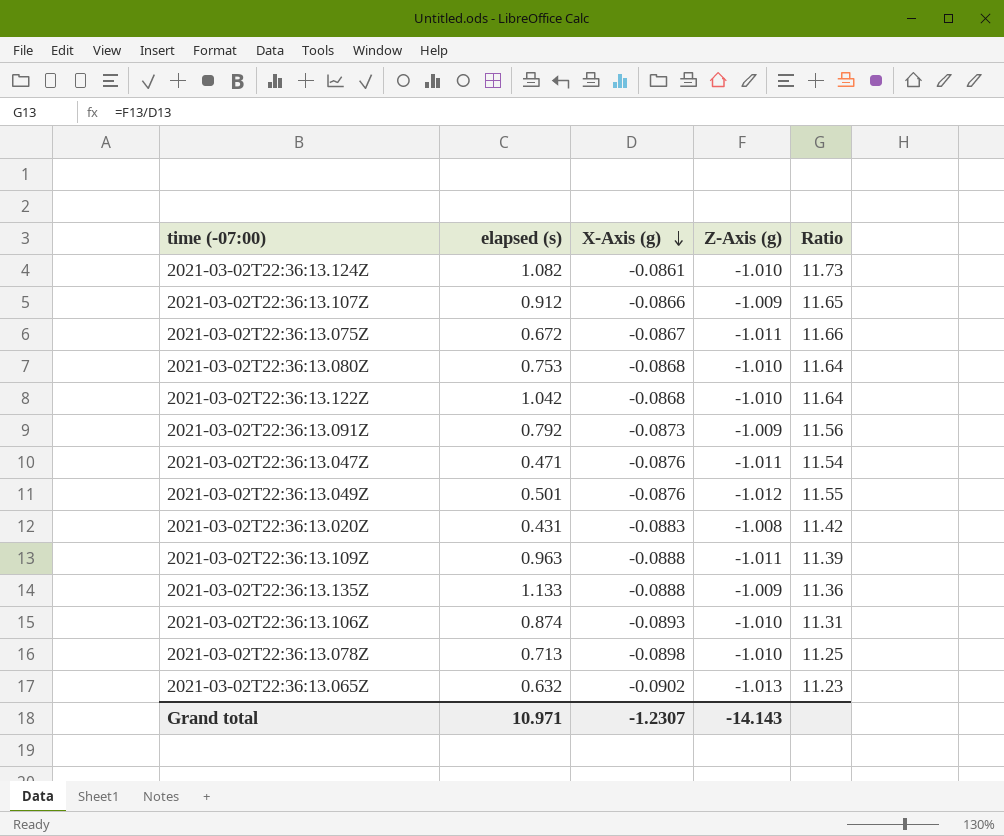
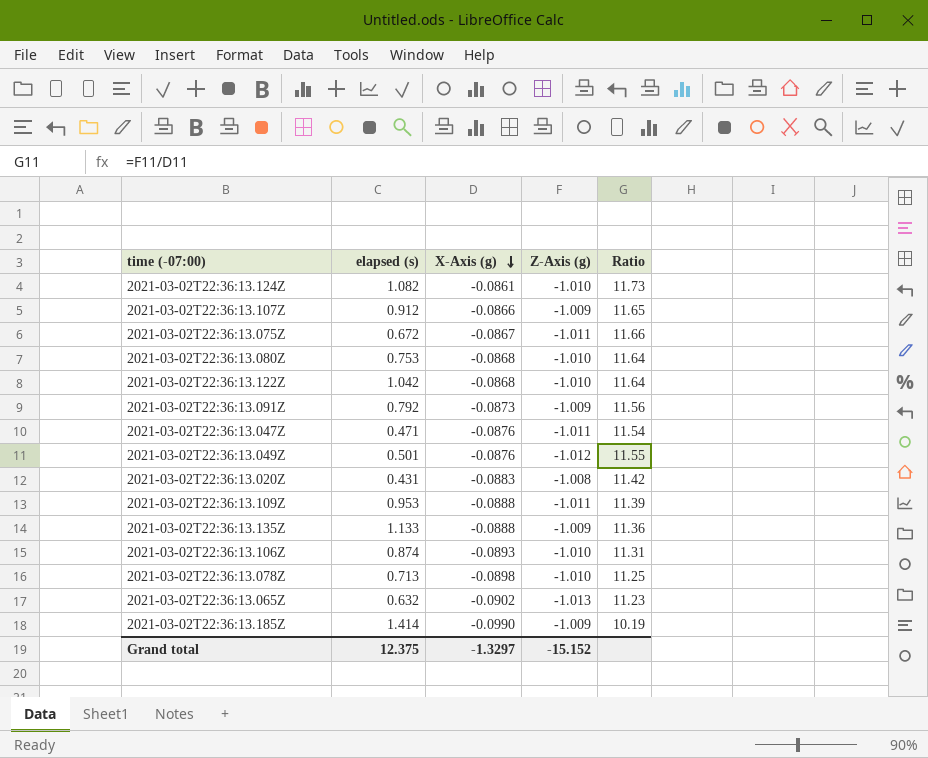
2021-03-02T22:36:13.109Z | elapsed (s): 0.963 -> 0.953
row 2021-03-02T22:36:13.185Z: none -> 1.414 | -0.0990 | -1.009 | 10.19
Grand total | elapsed (s): 10.971 -> 12.375
Grand total | X-Axis (g): -1.2307 -> -1.3297
Grand total | Z-Axis (g): -14.143 -> -15.152

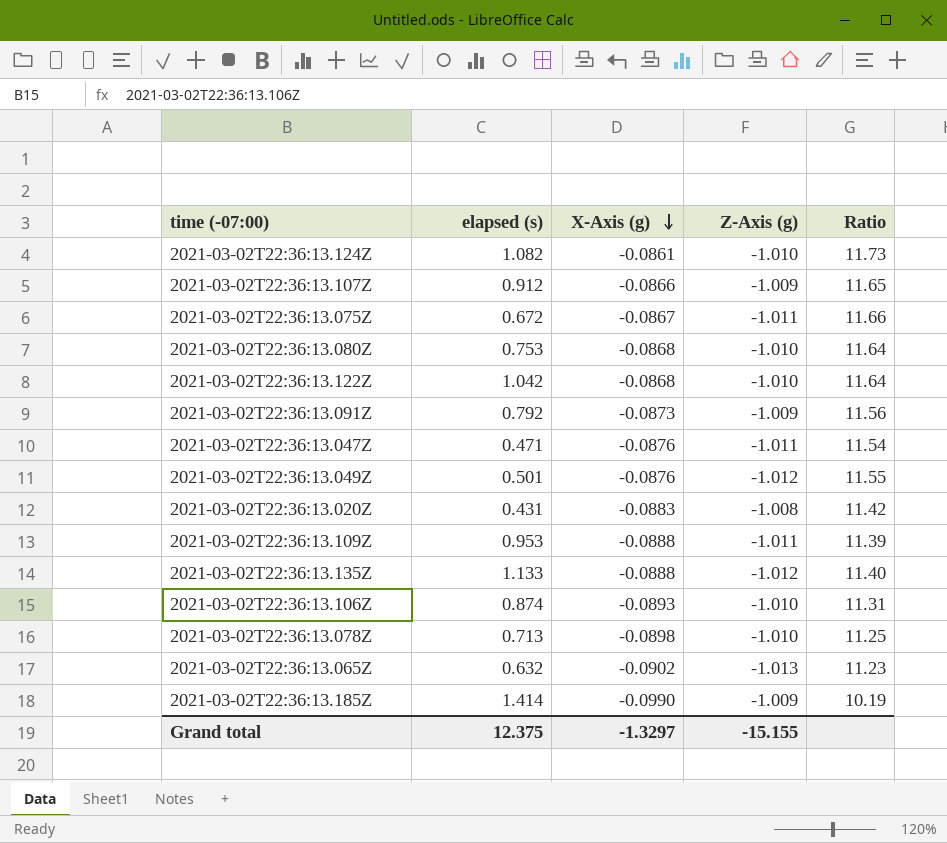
2021-03-02T22:36:13.135Z | Z-Axis (g): -1.009 -> -1.012
2021-03-02T22:36:13.135Z | Ratio: 11.36 -> 11.40
Grand total | Z-Axis (g): -15.152 -> -15.155

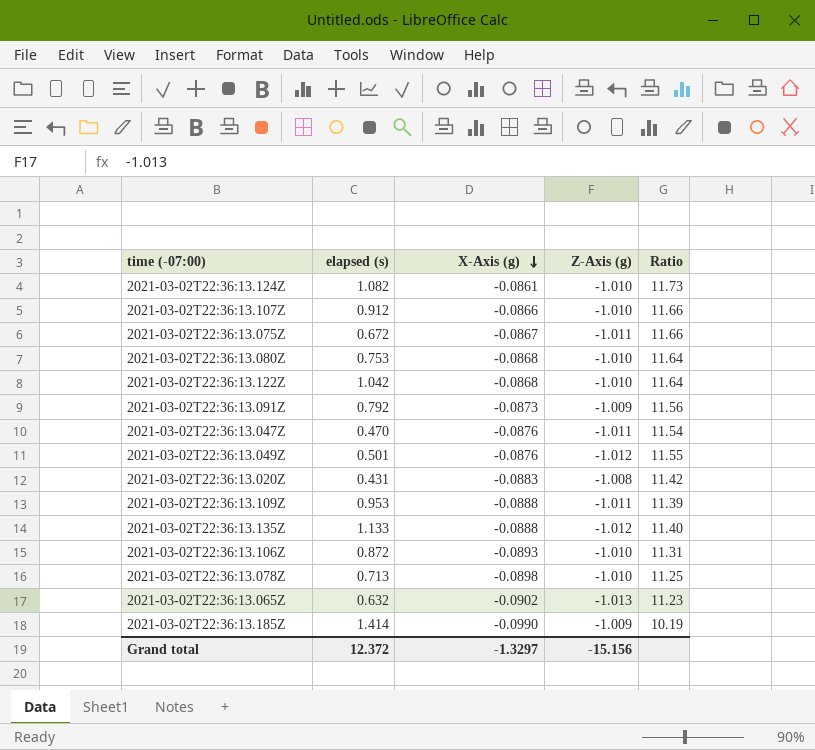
2021-03-02T22:36:13.107Z | Z-Axis (g): -1.009 -> -1.010
2021-03-02T22:36:13.107Z | Ratio: 11.65 -> 11.66
2021-03-02T22:36:13.047Z | elapsed (s): 0.471 -> 0.470
2021-03-02T22:36:13.106Z | elapsed (s): 0.874 -> 0.872
Grand total | elapsed (s): 12.375 -> 12.372
Grand total | Z-Axis (g): -15.155 -> -15.156

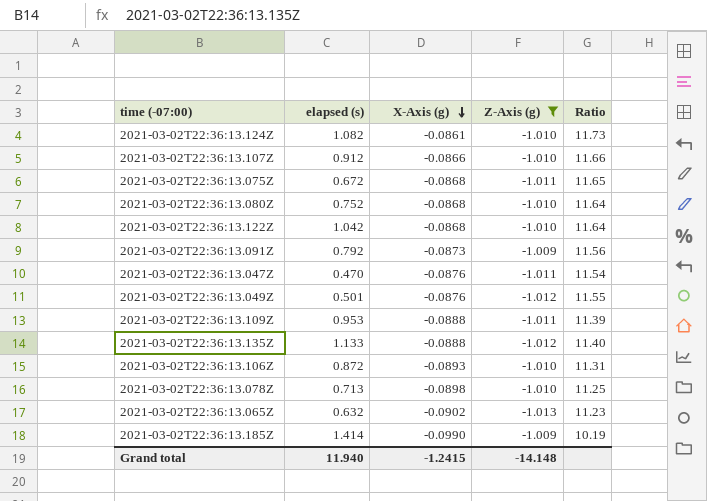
filter: none -> Z-Axis (g) != -1.008
2021-03-02T22:36:13.075Z | X-Axis (g): -0.0867 -> -0.0868
2021-03-02T22:36:13.075Z | Ratio: 11.66 -> 11.65
2021-03-02T22:36:13.080Z | elapsed (s): 0.753 -> 0.752
Grand total | elapsed (s): 12.372 -> 11.940
Grand total | X-Axis (g): -1.3297 -> -1.2415
Grand total | Z-Axis (g): -15.156 -> -14.148

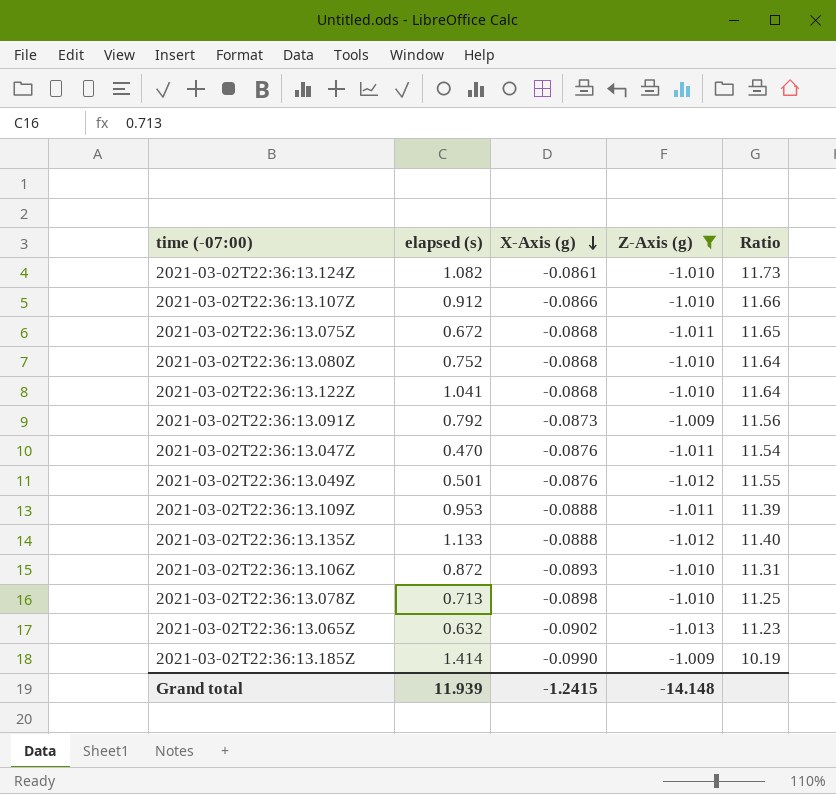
2021-03-02T22:36:13.122Z | elapsed (s): 1.042 -> 1.041
Grand total | elapsed (s): 11.940 -> 11.939

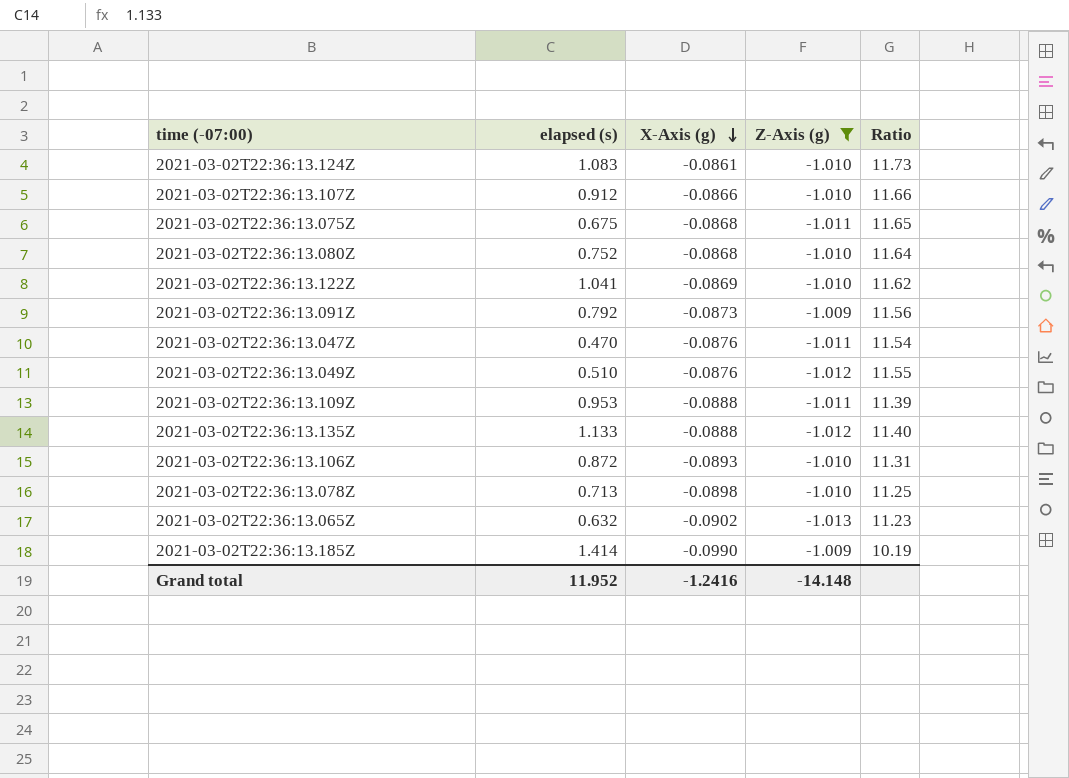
2021-03-02T22:36:13.124Z | elapsed (s): 1.082 -> 1.083
2021-03-02T22:36:13.075Z | elapsed (s): 0.672 -> 0.675
2021-03-02T22:36:13.122Z | X-Axis (g): -0.0868 -> -0.0869
2021-03-02T22:36:13.122Z | Ratio: 11.64 -> 11.62
2021-03-02T22:36:13.049Z | elapsed (s): 0.501 -> 0.510
Grand total | elapsed (s): 11.939 -> 11.952
Grand total | X-Axis (g): -1.2415 -> -1.2416

